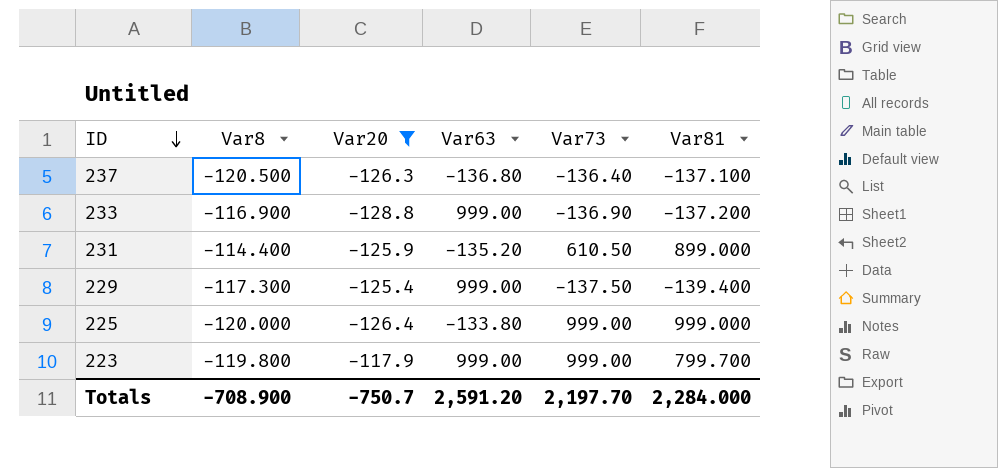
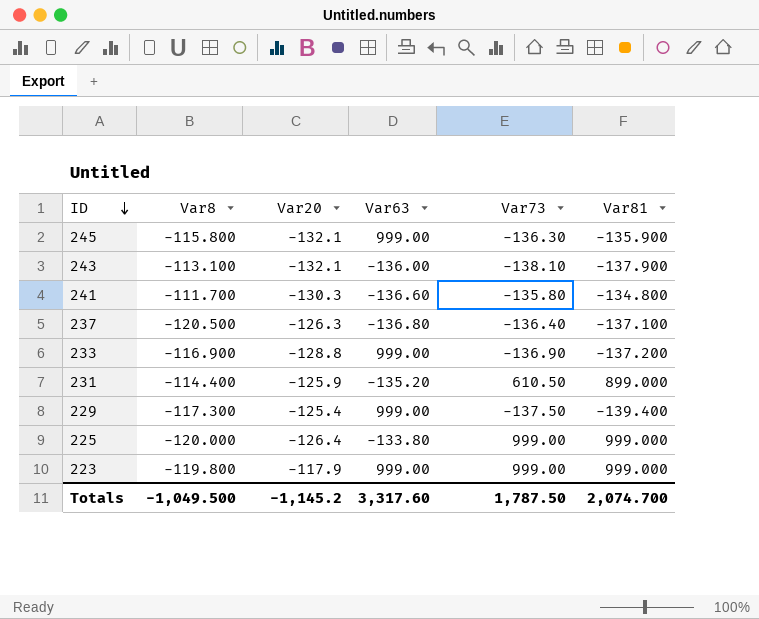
filter: Var20 >= -128.8 -> none
223 | Var81: 799.700 -> 999.000
Totals | Var8: -708.900 -> -1,049.500
Totals | Var20: -750.7 -> -1,145.2
Totals | Var63: 2,591.20 -> 3,317.60
Totals | Var73: 2,197.70 -> 1,787.50
Totals | Var81: 2,284.000 -> 2,074.700

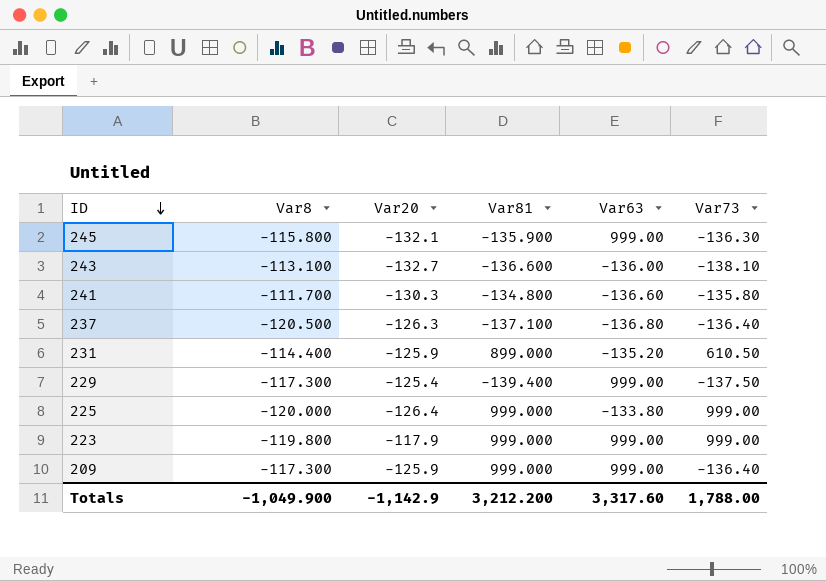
column Var81 | position: 6 -> 4
row 233: -116.900 | -128.8 | 999.00 | -136.90 | -137.200 -> none
243 | Var20: -132.1 -> -132.7
243 | Var81: -137.900 -> -136.600
row 209: none -> -117.300 | -125.9 | 999.000 | 999.00 | -136.40
Totals | Var8: -1,049.500 -> -1,049.900
Totals | Var20: -1,145.2 -> -1,142.9
Totals | Var81: 2,074.700 -> 3,212.200
Totals | Var73: 1,787.50 -> 1,788.00

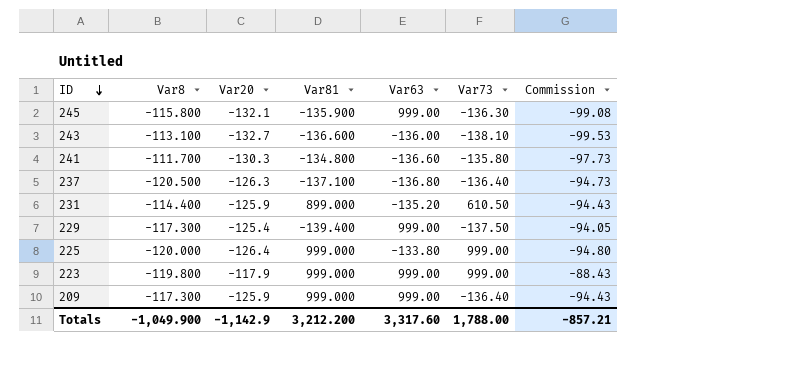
column Commission | formula: none -> [Var20] * 0.75

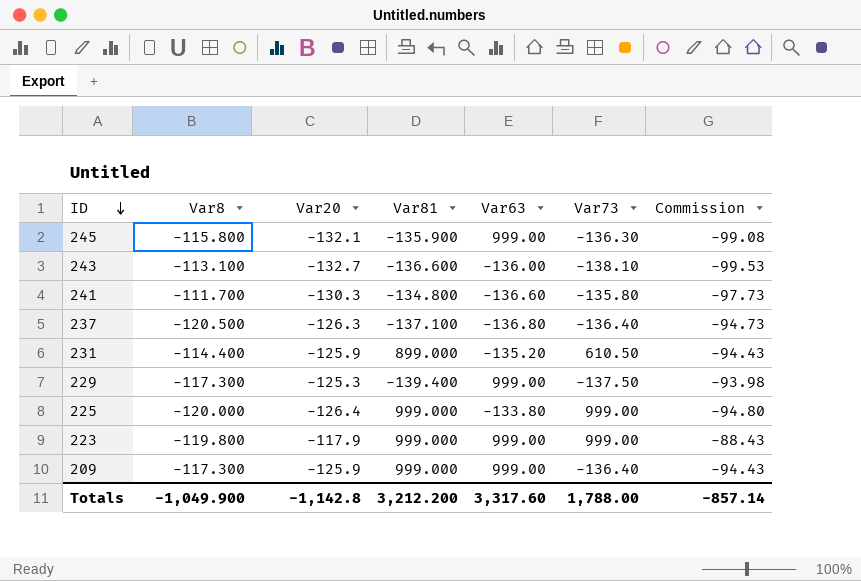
229 | Var20: -125.4 -> -125.3
229 | Commission: -94.05 -> -93.98
Totals | Var20: -1,142.9 -> -1,142.8
Totals | Commission: -857.21 -> -857.14

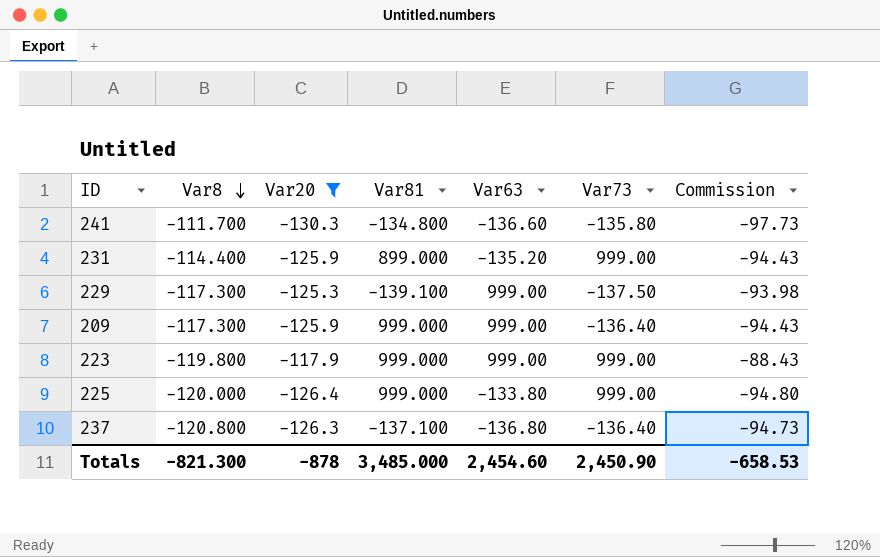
filter: none -> Var20 >= -130.3
row order: ID descending -> Var8 descending
231 | Var73: 610.50 -> 999.00
229 | Var81: -139.400 -> -139.100
237 | Var8: -120.500 -> -120.800
Totals | Var8: -1,049.900 -> -821.300
Totals | Var20: -1,142.8 -> -878
Totals | Var81: 3,212.200 -> 3,485.000
Totals | Var63: 3,317.60 -> 2,454.60
Totals | Var73: 1,788.00 -> 2,450.90
Totals | Commission: -857.14 -> -658.53

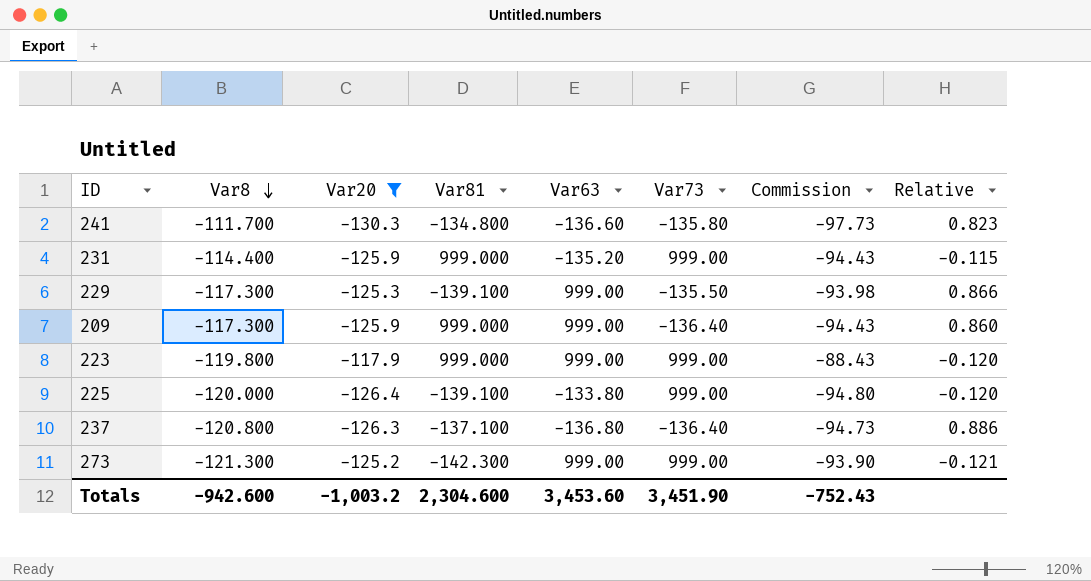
column Relative | formula: none -> [Var8] / [Var73]
231 | Var81: 899.000 -> 999.000
229 | Var73: -137.50 -> -135.50
225 | Var81: 999.000 -> -139.100
row 273: none -> -121.300 | -125.2 | -142.300 | 999.00 | 999.00 | -93.90 | -0.121
Totals | Var8: -821.300 -> -942.600
Totals | Var20: -878 -> -1,003.2
Totals | Var81: 3,485.000 -> 2,304.600
Totals | Var63: 2,454.60 -> 3,453.60
Totals | Var73: 2,450.90 -> 3,451.90
Totals | Commission: -658.53 -> -752.43

